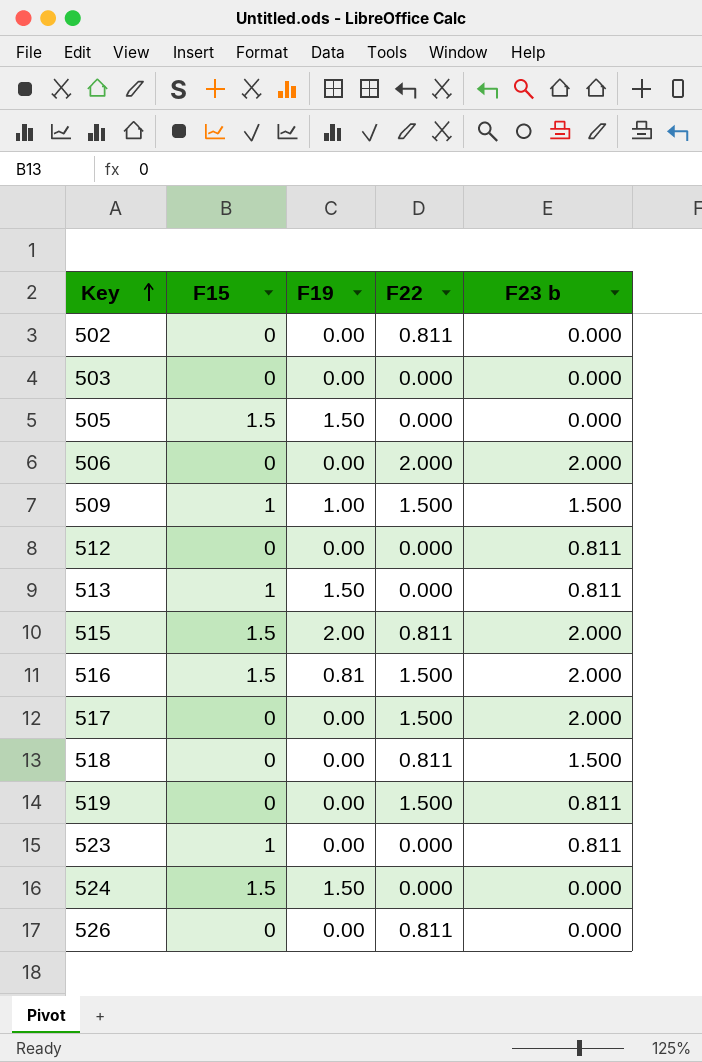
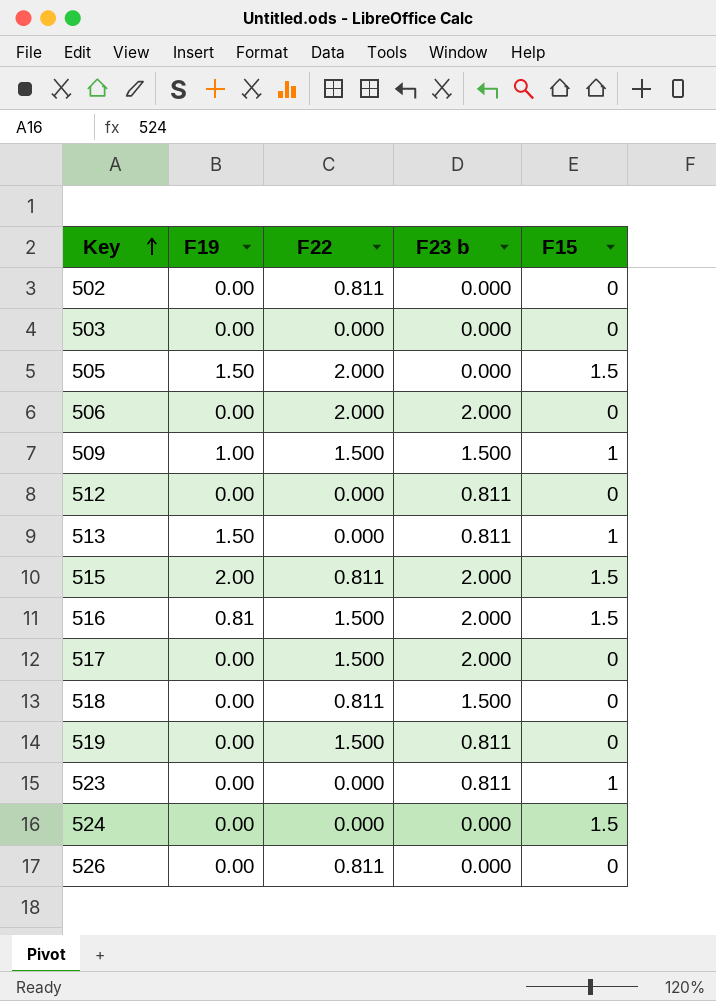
column F15 | position: 2 -> 5
505 | F22: 0.000 -> 2.000
524 | F19: 1.50 -> 0.00

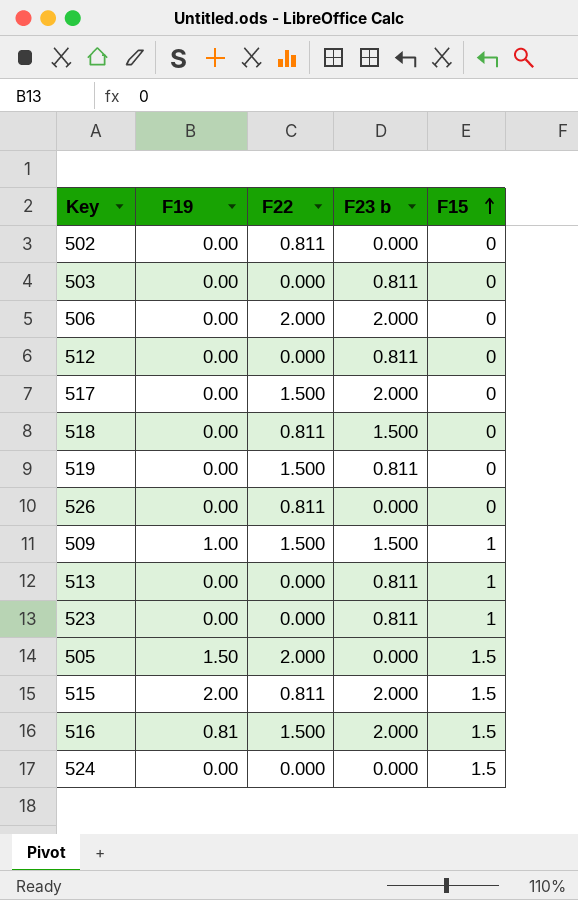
row order: Key ascending -> F15 ascending
503 | F23 b: 0.000 -> 0.811
513 | F19: 1.50 -> 0.00

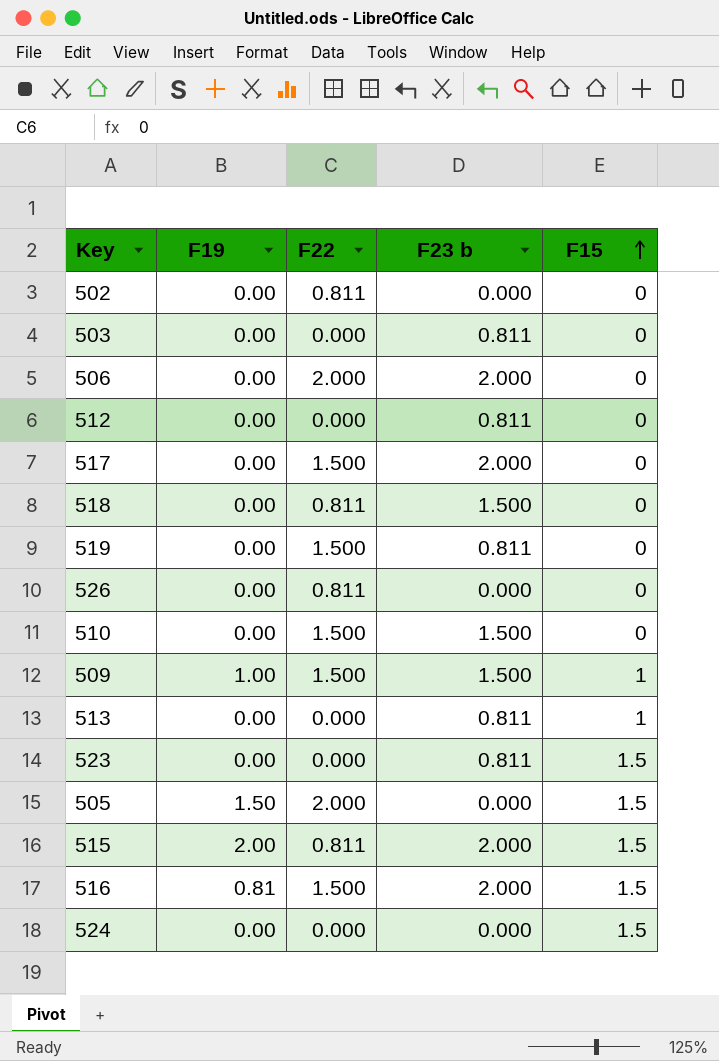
row 510: none -> 0.00 | 1.500 | 1.500 | 0
523 | F15: 1 -> 1.5

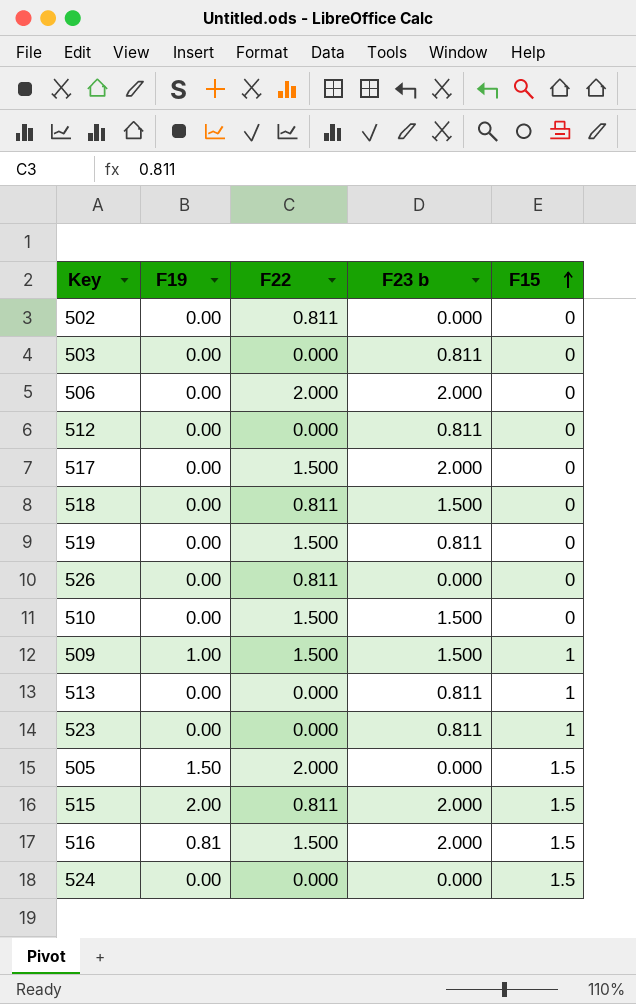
523 | F15: 1.5 -> 1

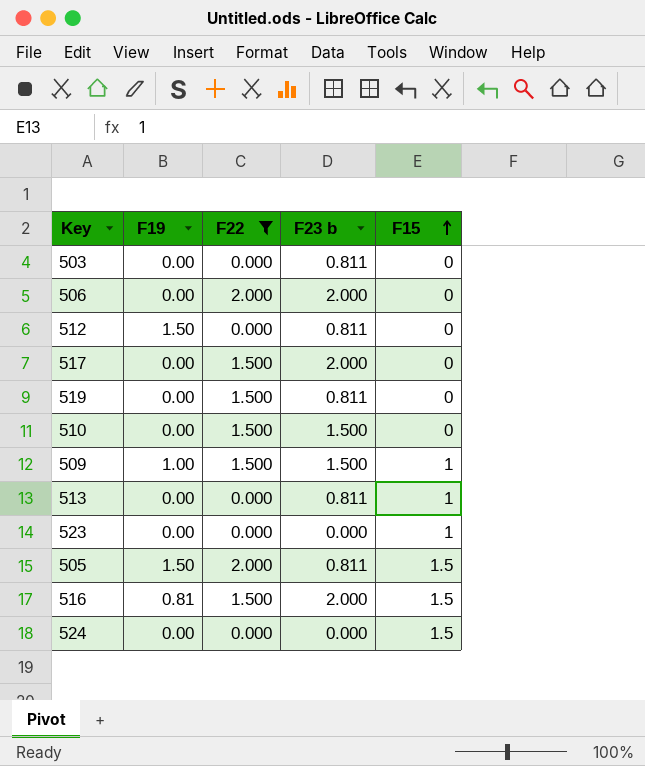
filter: none -> F22 != 0.811
512 | F19: 0.00 -> 1.50
523 | F23 b: 0.811 -> 0.000
505 | F23 b: 0.000 -> 0.811

